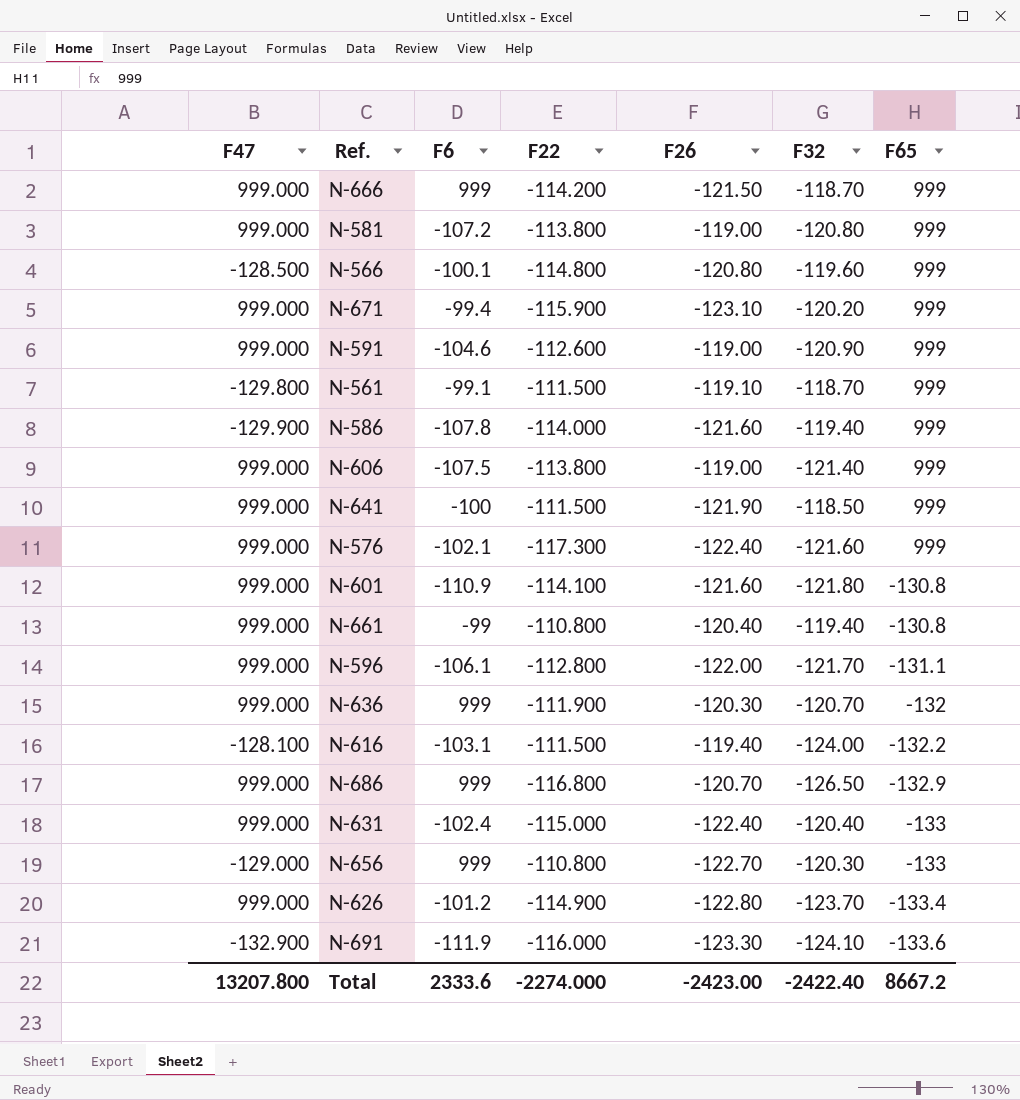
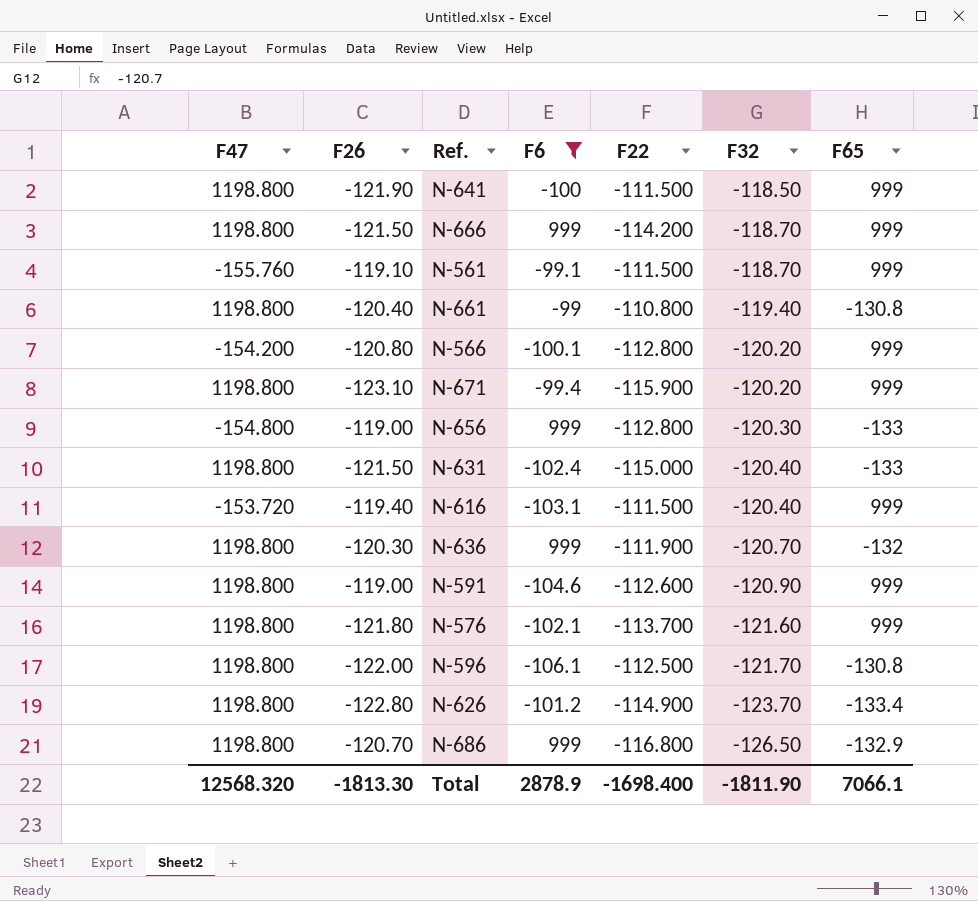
filter: none -> F6 >= -106.1
row order: F65 descending -> F32 descending
column F26 | position: 5 -> 2
N-641 | F47: 999.000 -> 1198.800
N-666 | F47: 999.000 -> 1198.800
N-561 | F47: -129.800 -> -155.760
N-661 | F47: 999.000 -> 1198.800
N-566 | F47: -128.500 -> -154.200
N-566 | F22: -114.800 -> -112.800
N-566 | F32: -119.60 -> -120.20
N-671 | F47: 999.000 -> 1198.800
N-656 | F47: -129.000 -> -154.800
N-656 | F26: -122.70 -> -119.00
N-656 | F22: -110.800 -> -112.800
N-631 | F47: 999.000 -> 1198.800
N-631 | F26: -122.40 -> -121.50
N-616 | F47: -128.100 -> -153.720
N-616 | F32: -124.00 -> -120.40
N-616 | F65: -132.2 -> 999
N-636 | F47: 999.000 -> 1198.800
N-591 | F47: 999.000 -> 1198.800
N-576 | F47: 999.000 -> 1198.800
N-576 | F26: -122.40 -> -121.80
N-576 | F22: -117.300 -> -113.700
N-596 | F47: 999.000 -> 1198.800
N-596 | F22: -112.800 -> -112.500
N-596 | F65: -131.1 -> -130.8
N-626 | F47: 999.000 -> 1198.800
N-686 | F47: 999.000 -> 1198.800
Total | F47: 13207.800 -> 12568.320
Total | F26: -2423.00 -> -1813.30
Total | F6: 2333.6 -> 2878.9
Total | F22: -2274.000 -> -1698.400
Total | F32: -2422.40 -> -1811.90
Total | F65: 8667.2 -> 7066.1

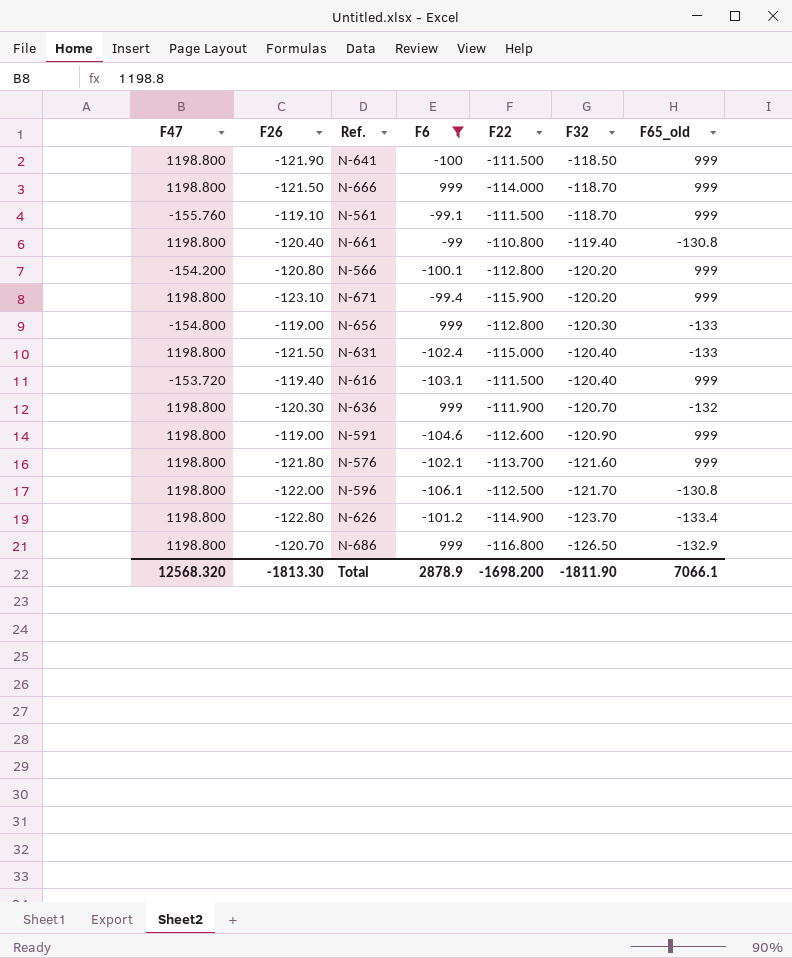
column name: F65 -> F65_old
N-666 | F22: -114.200 -> -114.000
Total | F22: -1698.400 -> -1698.200

